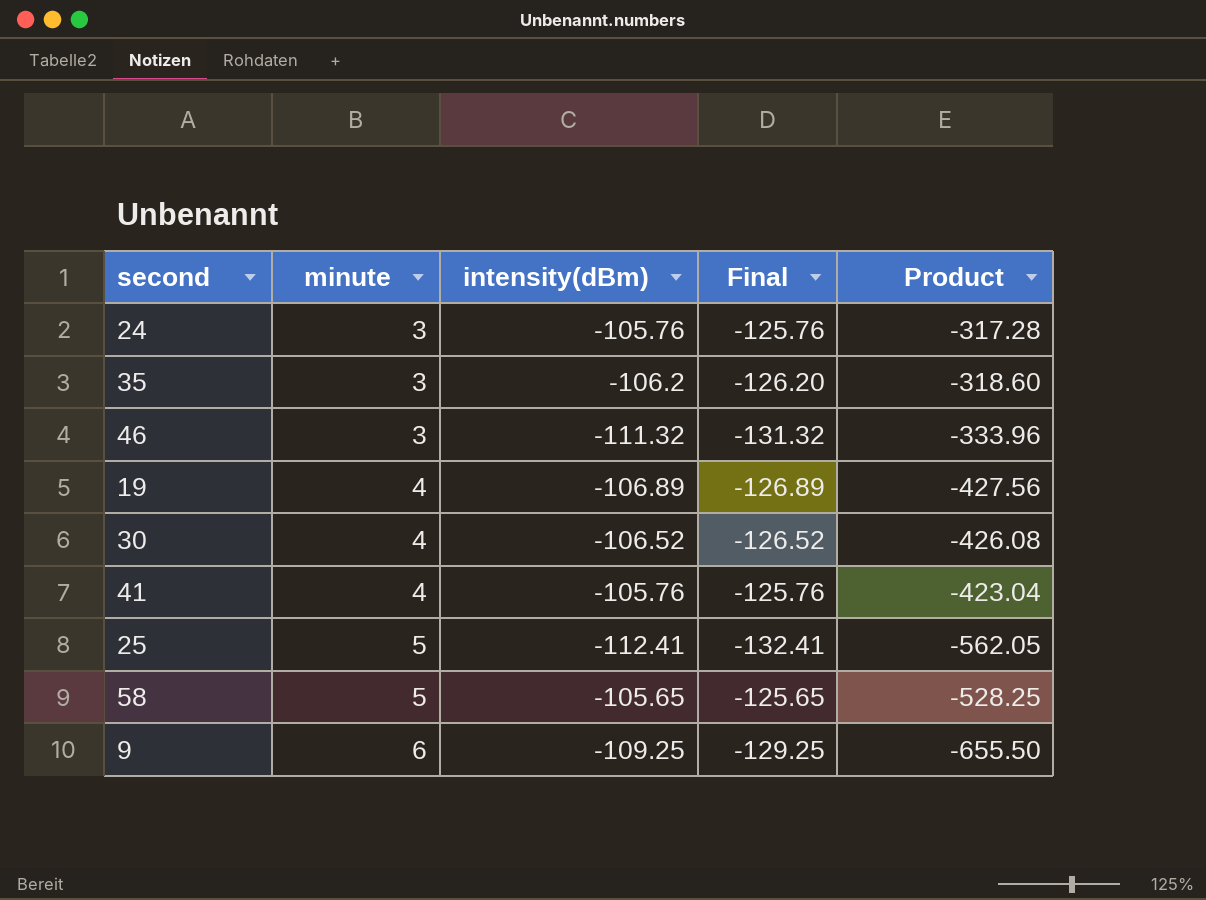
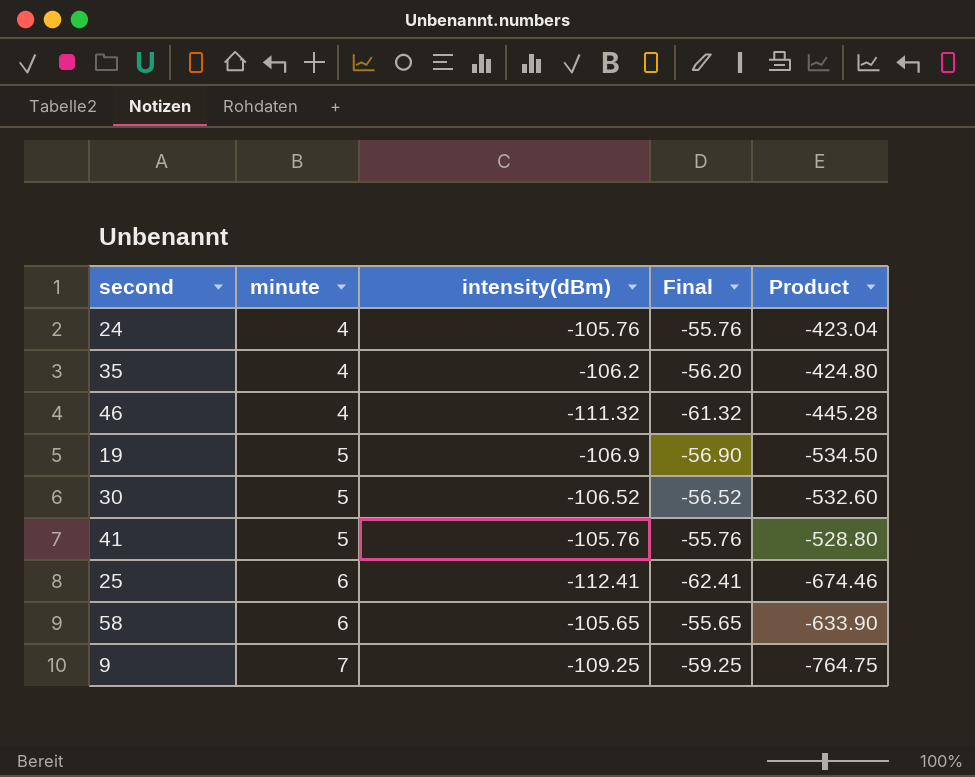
column Final | formula: [intensity(dBm)] - 20 -> [intensity(dBm)] + 50
24 | minute: 3 -> 4
24 | Product: -317.28 -> -423.04
35 | minute: 3 -> 4
35 | Product: -318.60 -> -424.80
46 | minute: 3 -> 4
46 | Product: -333.96 -> -445.28
19 | minute: 4 -> 5
19 | intensity(dBm): -106.89 -> -106.9
19 | Product: -427.56 -> -534.50
30 | minute: 4 -> 5
30 | Product: -426.08 -> -532.60
41 | minute: 4 -> 5
41 | Product: -423.04 -> -528.80
25 | minute: 5 -> 6
25 | Product: -562.05 -> -674.46
58 | minute: 5 -> 6
58 | Product: -528.25 -> -633.90
9 | minute: 6 -> 7
9 | Product: -655.50 -> -764.75

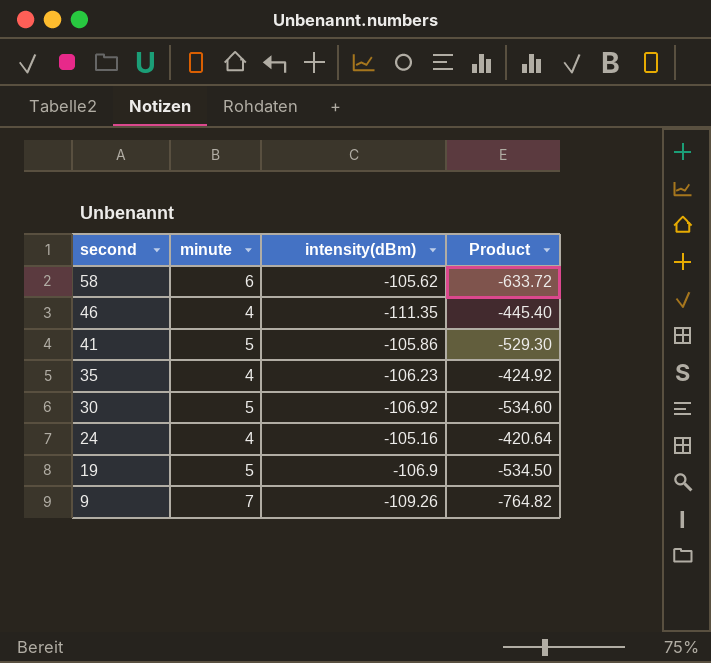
row order: minute ascending -> second descending
column Final | formula: [intensity(dBm)] + 50 -> none
row 25: 6 | -112.41 | -62.41 | -674.46 -> none
58 | intensity(dBm): -105.65 -> -105.62
58 | Product: -633.90 -> -633.72
46 | intensity(dBm): -111.32 -> -111.35
46 | Product: -445.28 -> -445.40
41 | intensity(dBm): -105.76 -> -105.86
41 | Product: -528.80 -> -529.30
35 | intensity(dBm): -106.2 -> -106.23
35 | Product: -424.80 -> -424.92
30 | intensity(dBm): -106.52 -> -106.92
30 | Product: -532.60 -> -534.60
24 | intensity(dBm): -105.76 -> -105.16
24 | Product: -423.04 -> -420.64
9 | intensity(dBm): -109.25 -> -109.26
9 | Product: -764.75 -> -764.82

